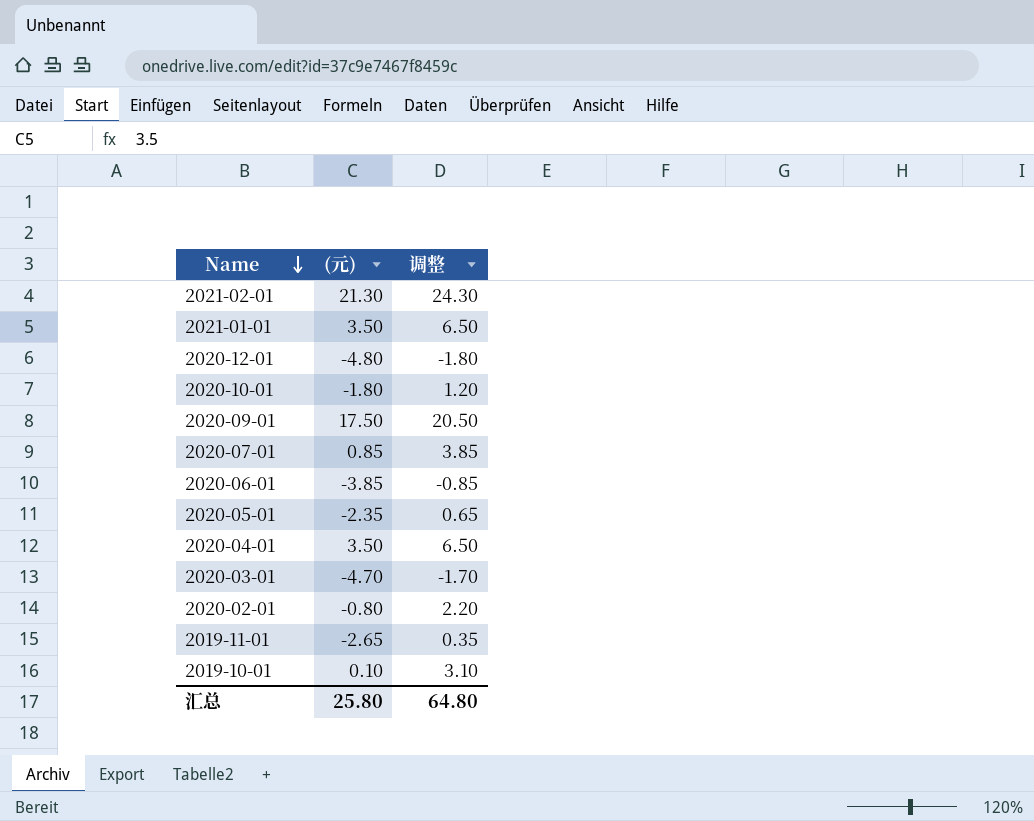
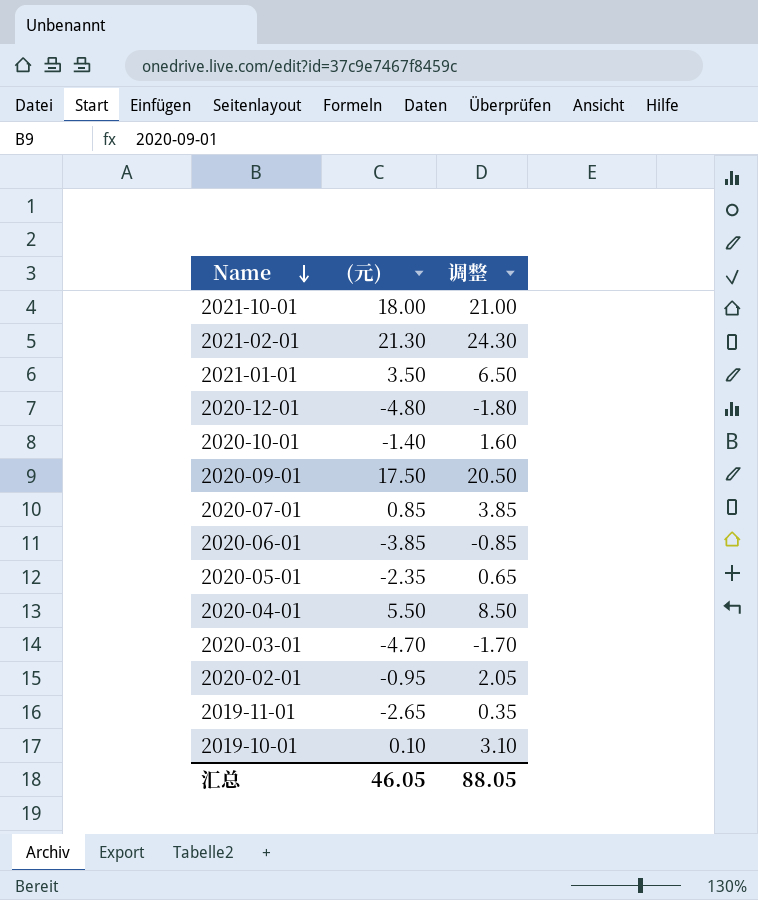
row 2021-10-01: none -> 18.00 | 21.00
2020-10-01 | (元): -1.80 -> -1.40
2020-10-01 | 调整: 1.20 -> 1.60
2020-04-01 | (元): 3.50 -> 5.50
2020-04-01 | 调整: 6.50 -> 8.50
2020-02-01 | (元): -0.80 -> -0.95
2020-02-01 | 调整: 2.20 -> 2.05
汇总 | (元): 25.80 -> 46.05
汇总 | 调整: 64.80 -> 88.05

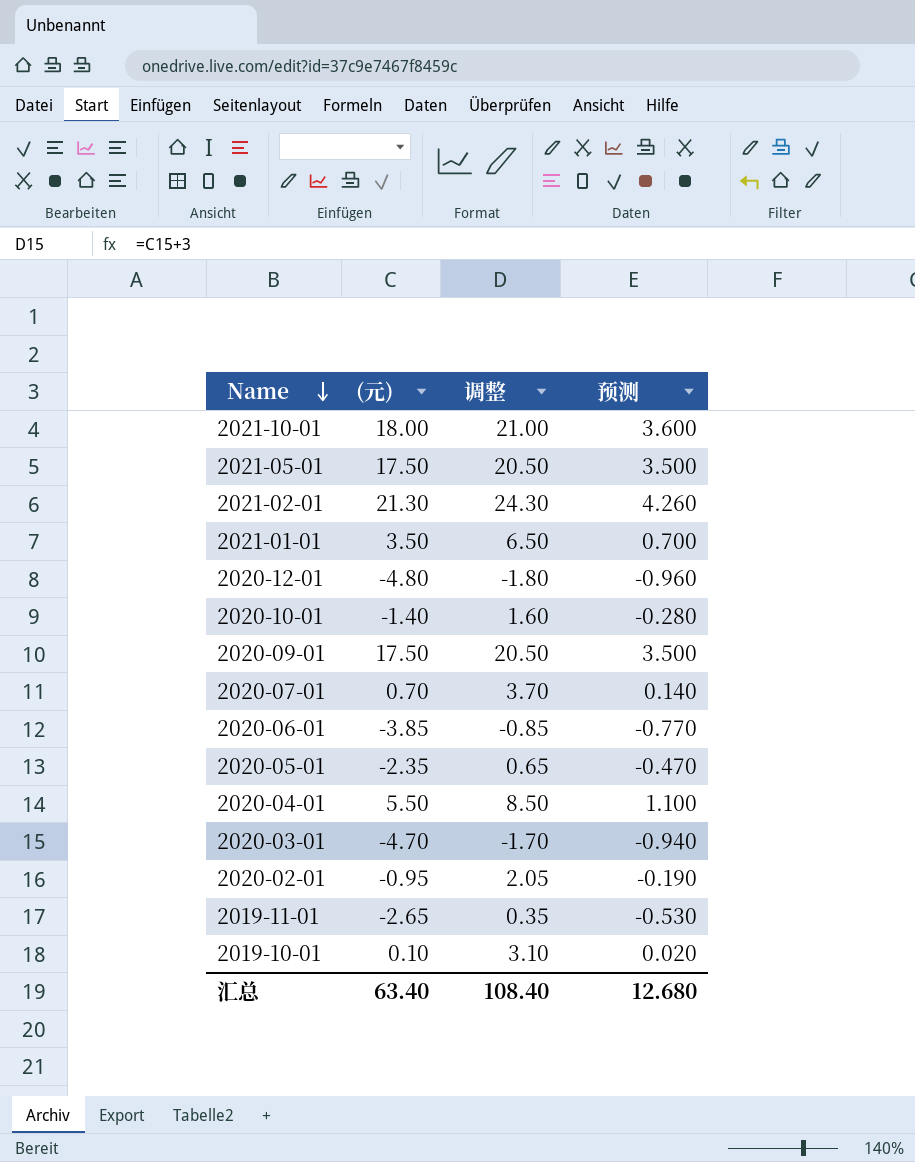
column 预测 | formula: none -> [(元)] * 0.2
row 2021-05-01: none -> 17.50 | 20.50 | 3.500
2020-07-01 | (元): 0.85 -> 0.70
2020-07-01 | 调整: 3.85 -> 3.70
汇总 | (元): 46.05 -> 63.40
汇总 | 调整: 88.05 -> 108.40

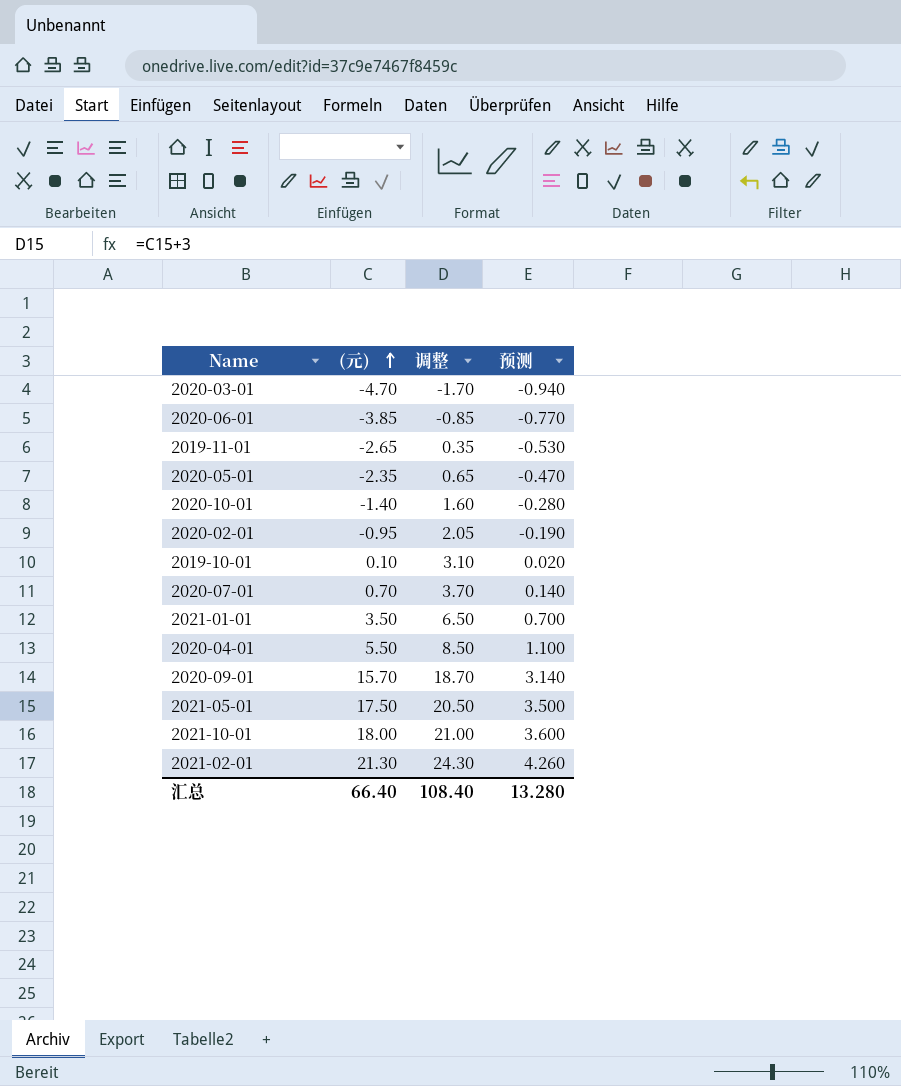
row order: Name descending -> (元) ascending
row 2020-12-01: -4.80 | -1.80 | -0.960 -> none
2020-09-01 | (元): 17.50 -> 15.70
2020-09-01 | 调整: 20.50 -> 18.70
2020-09-01 | 预测: 3.500 -> 3.140
汇总 | (元): 63.40 -> 66.40
汇总 | 预测: 12.680 -> 13.280

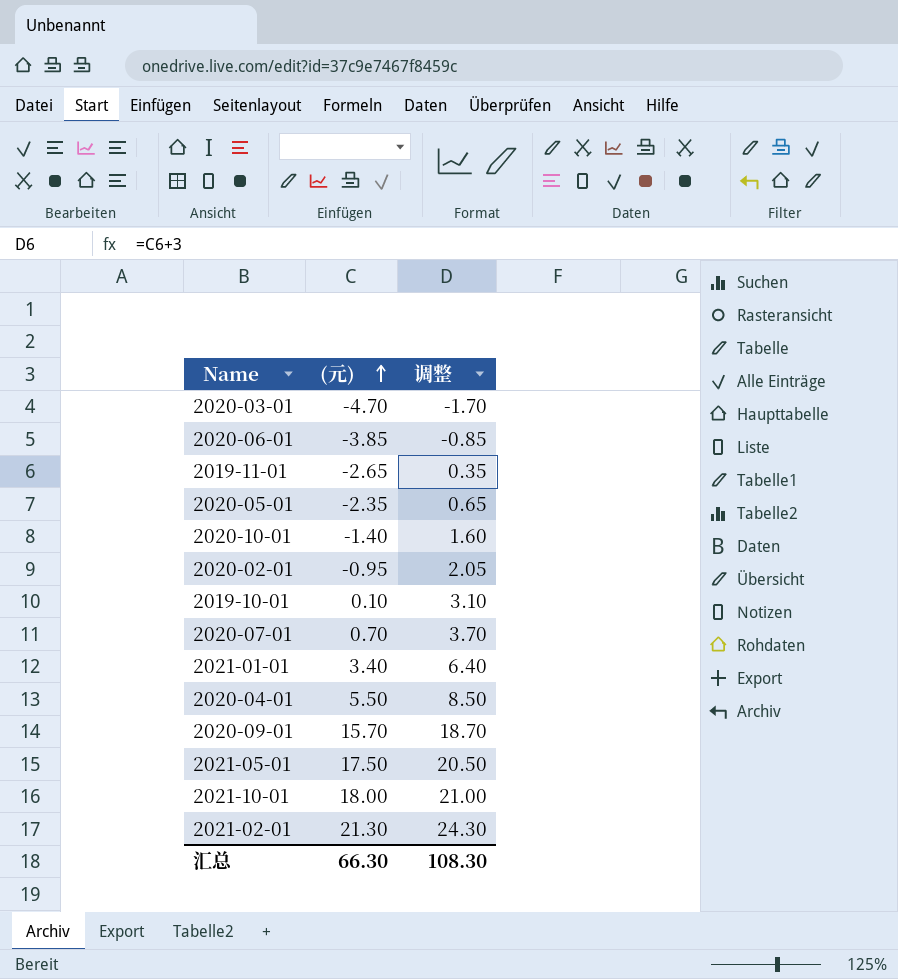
column 预测 | formula: [(元)] * 0.2 -> none
2021-01-01 | (元): 3.50 -> 3.40
2021-01-01 | 调整: 6.50 -> 6.40
汇总 | (元): 66.40 -> 66.30
汇总 | 调整: 108.40 -> 108.30

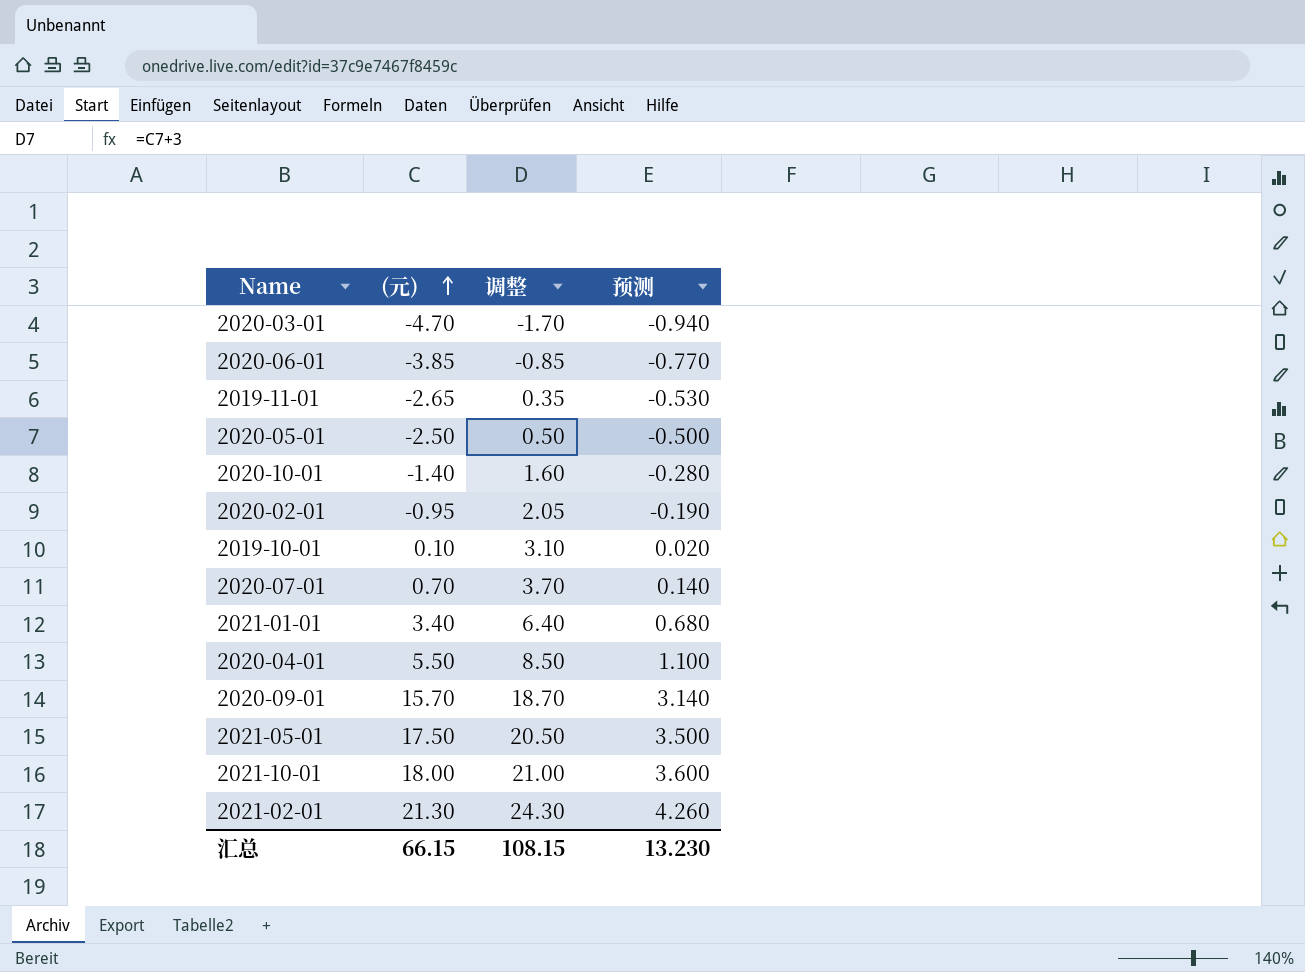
column 预测 | formula: none -> [(元)] * 0.2
2020-05-01 | (元): -2.35 -> -2.50
2020-05-01 | 调整: 0.65 -> 0.50
汇总 | (元): 66.30 -> 66.15
汇总 | 调整: 108.30 -> 108.15

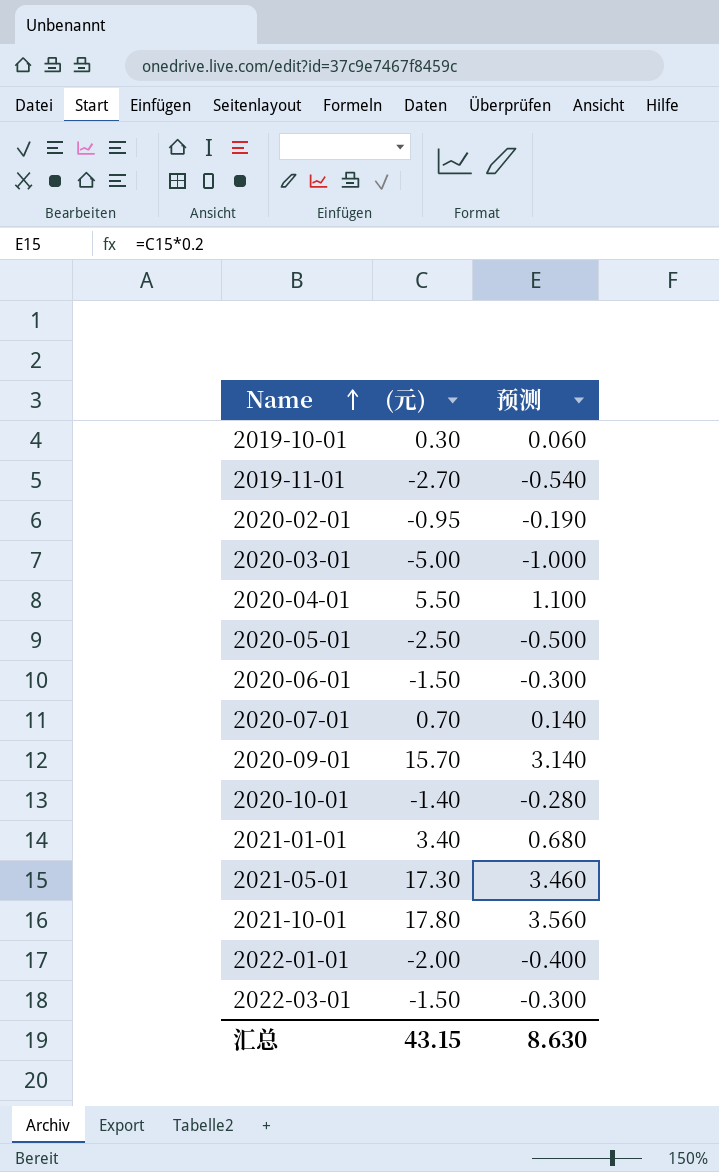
row order: (元) ascending -> Name ascending
column 调整 | formula: [(元)] + 3 -> none
row 2021-02-01: 21.30 | 24.30 | 4.260 -> none
2019-10-01 | (元): 0.10 -> 0.30
2019-10-01 | 预测: 0.020 -> 0.060
2019-11-01 | (元): -2.65 -> -2.70
2019-11-01 | 预测: -0.530 -> -0.540
2020-03-01 | (元): -4.70 -> -5.00
2020-03-01 | 预测: -0.940 -> -1.000
2020-06-01 | (元): -3.85 -> -1.50
2020-06-01 | 预测: -0.770 -> -0.300
2021-05-01 | (元): 17.50 -> 17.30
2021-05-01 | 预测: 3.500 -> 3.460
2021-10-01 | (元): 18.00 -> 17.80
2021-10-01 | 预测: 3.600 -> 3.560
row 2022-01-01: none -> -2.00 | -0.400
row 2022-03-01: none -> -1.50 | -0.300
汇总 | (元): 66.15 -> 43.15
汇总 | 预测: 13.230 -> 8.630

